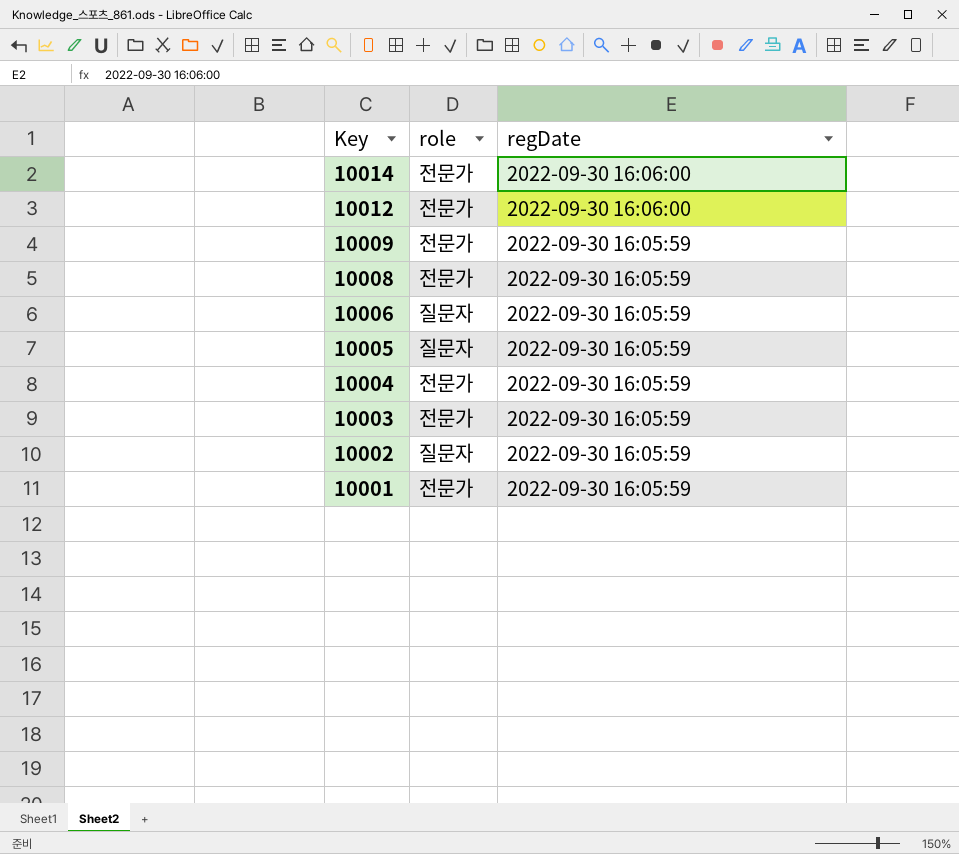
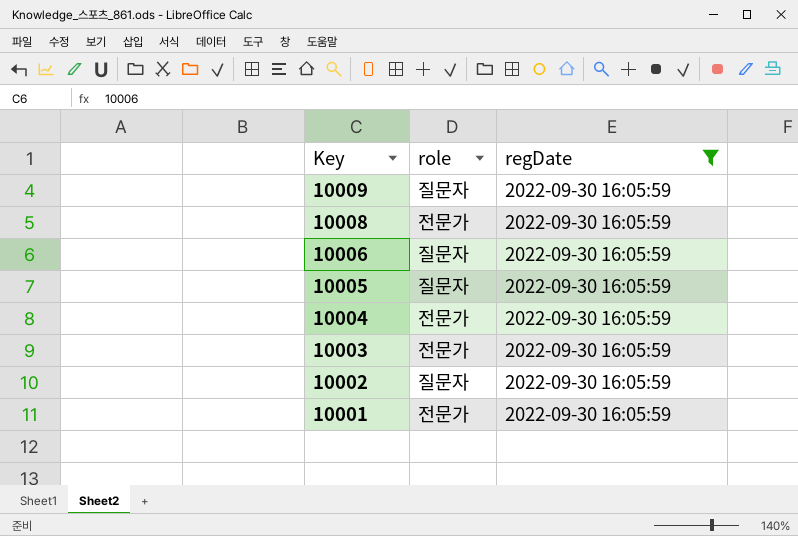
filter: none -> regDate = 2022-09-30 16:05:59
10009 | role: 전문가 -> 질문자

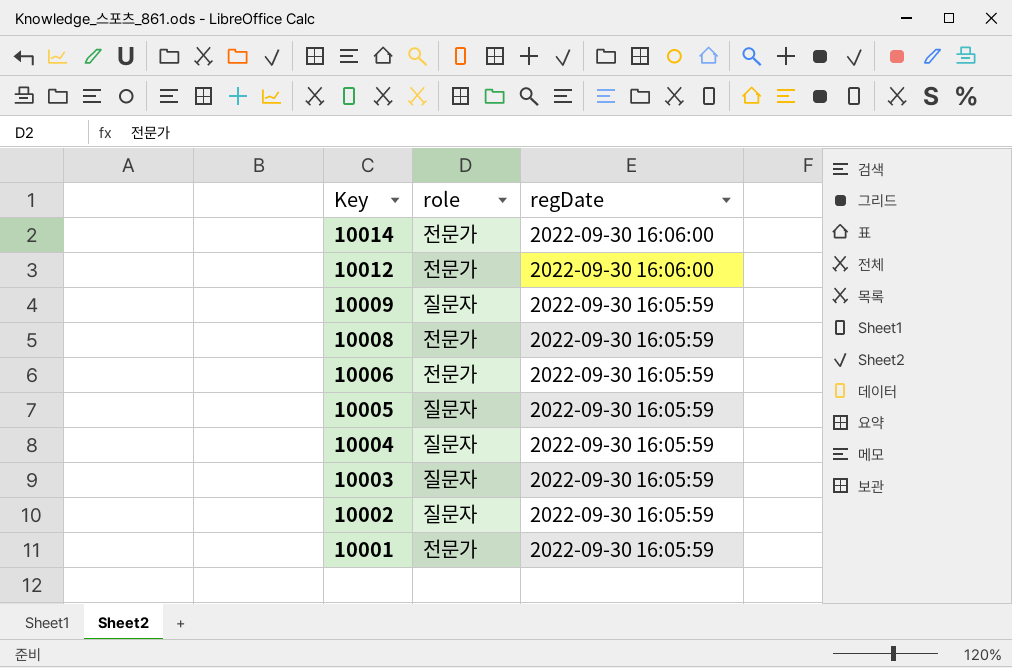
filter: regDate = 2022-09-30 16:05:59 -> none
10006 | role: 질문자 -> 전문가
10004 | role: 전문가 -> 질문자
10003 | role: 전문가 -> 질문자

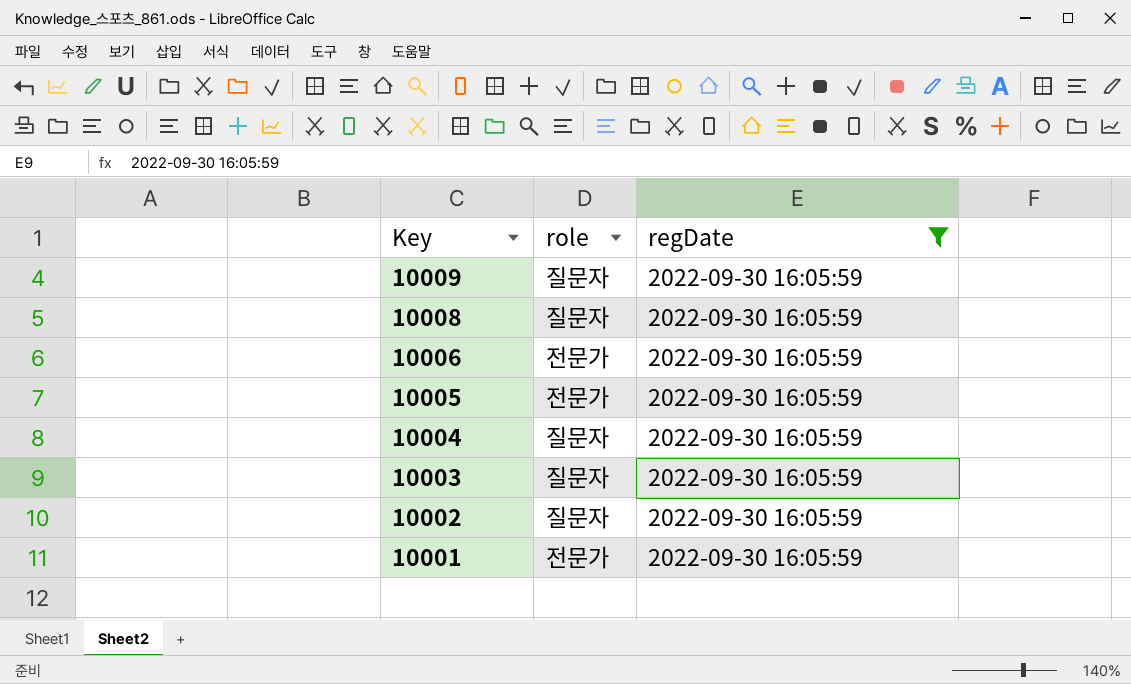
filter: none -> regDate = 2022-09-30 16:05:59
10008 | role: 전문가 -> 질문자
10005 | role: 질문자 -> 전문가

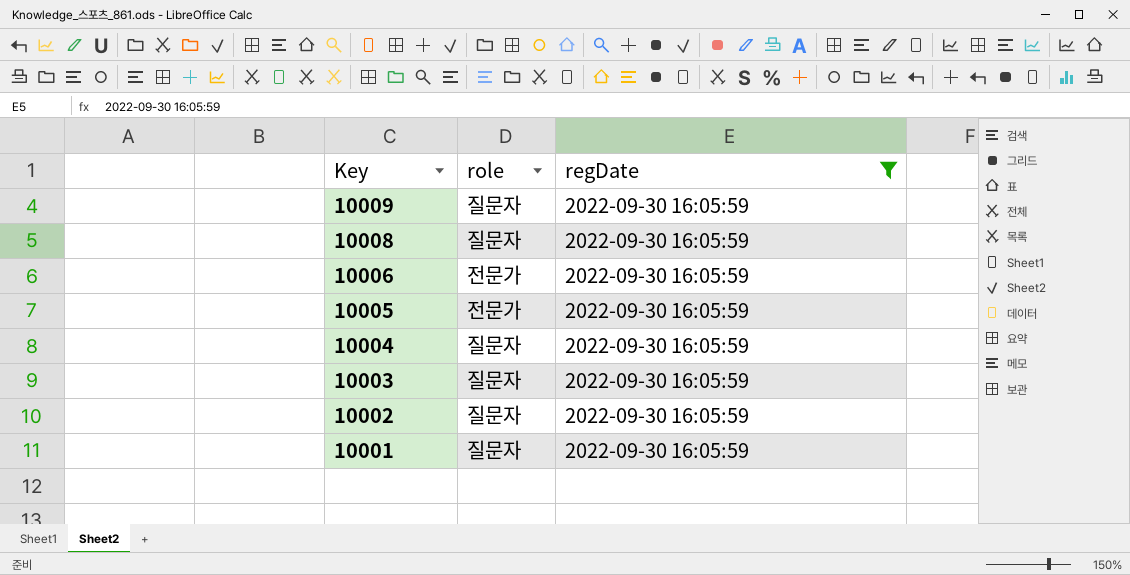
10001 | role: 전문가 -> 질문자

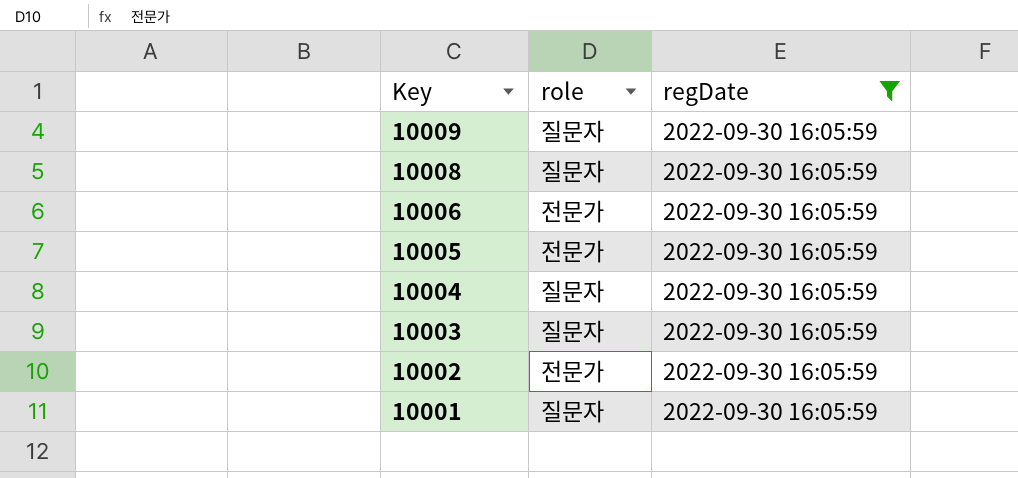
10002 | role: 질문자 -> 전문가

